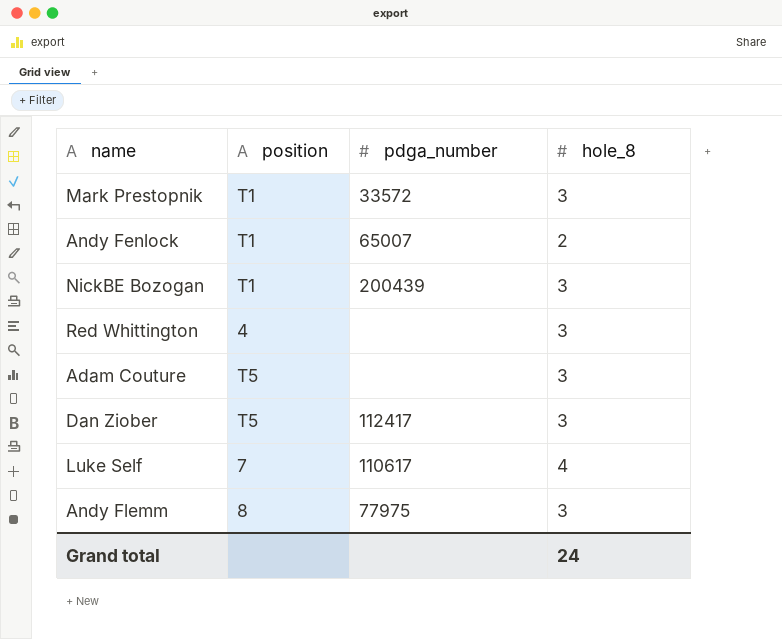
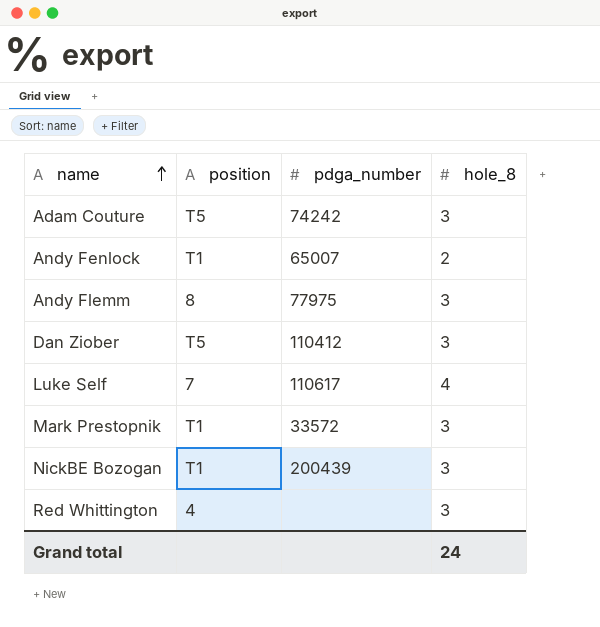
row order: none -> name ascending
Adam Couture | pdga_number: none -> 74242
Dan Ziober | pdga_number: 112417 -> 110412

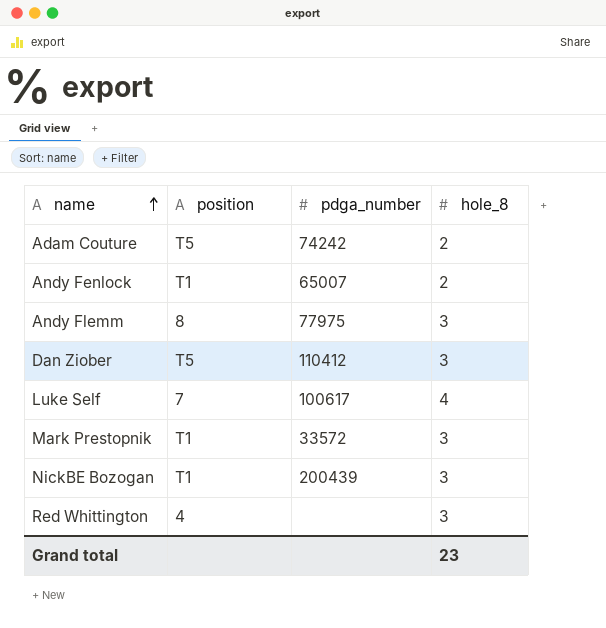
Adam Couture | hole_8: 3 -> 2
Luke Self | pdga_number: 110617 -> 100617
Grand total | hole_8: 24 -> 23

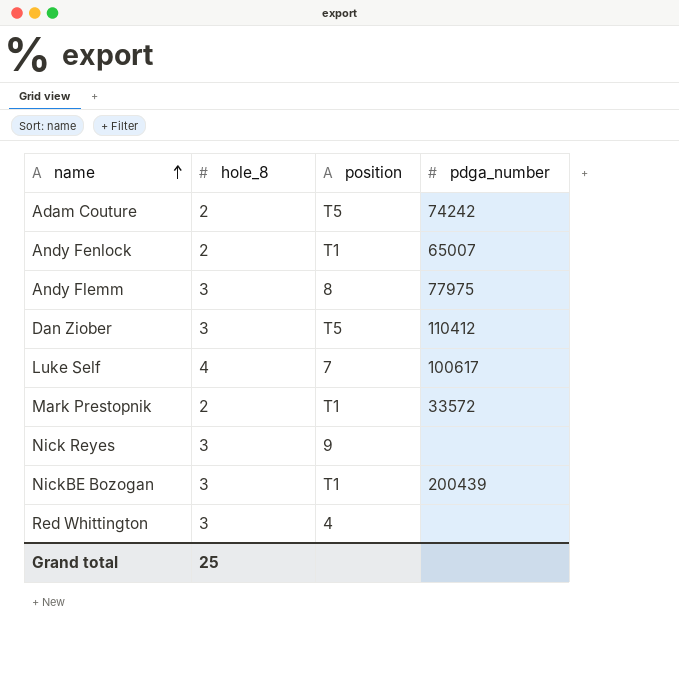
column hole_8 | position: 4 -> 2
Mark Prestopnik | hole_8: 3 -> 2
row Nick Reyes: none -> 3 | 9 | none
Grand total | hole_8: 23 -> 25

